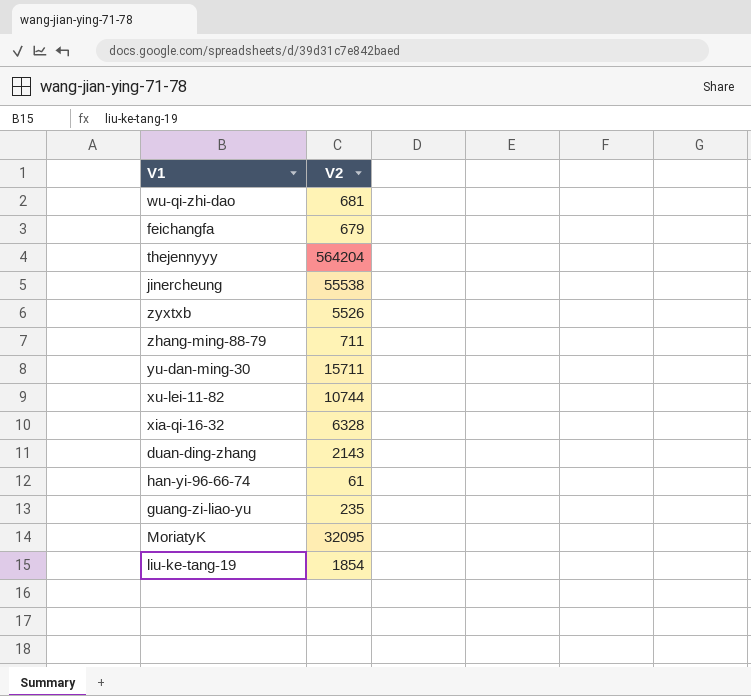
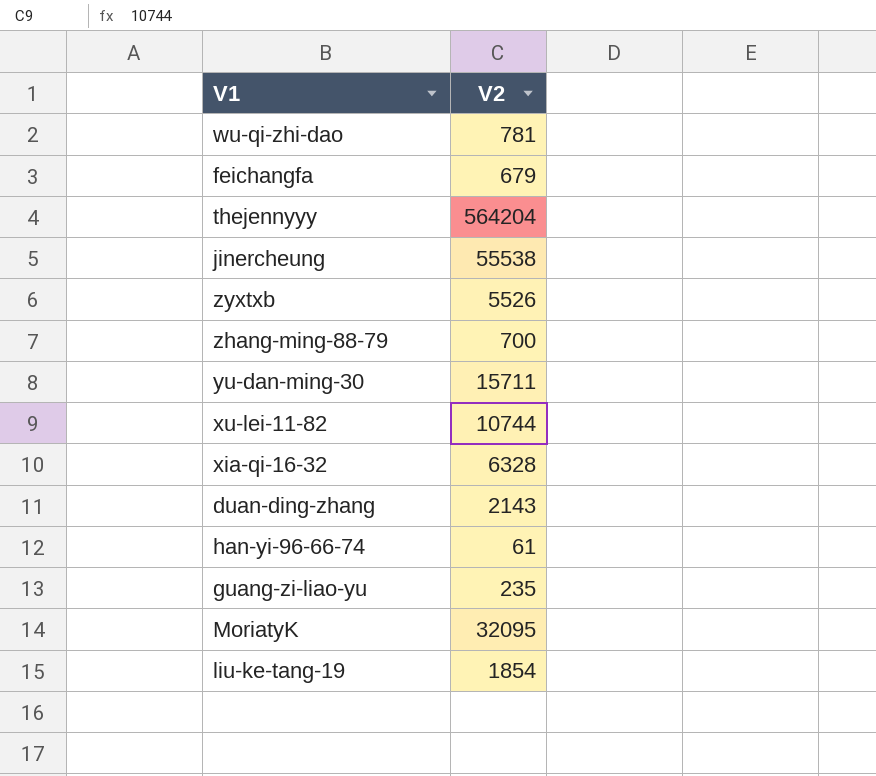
wu-qi-zhi-dao | V2: 681 -> 781
zhang-ming-88-79 | V2: 711 -> 700

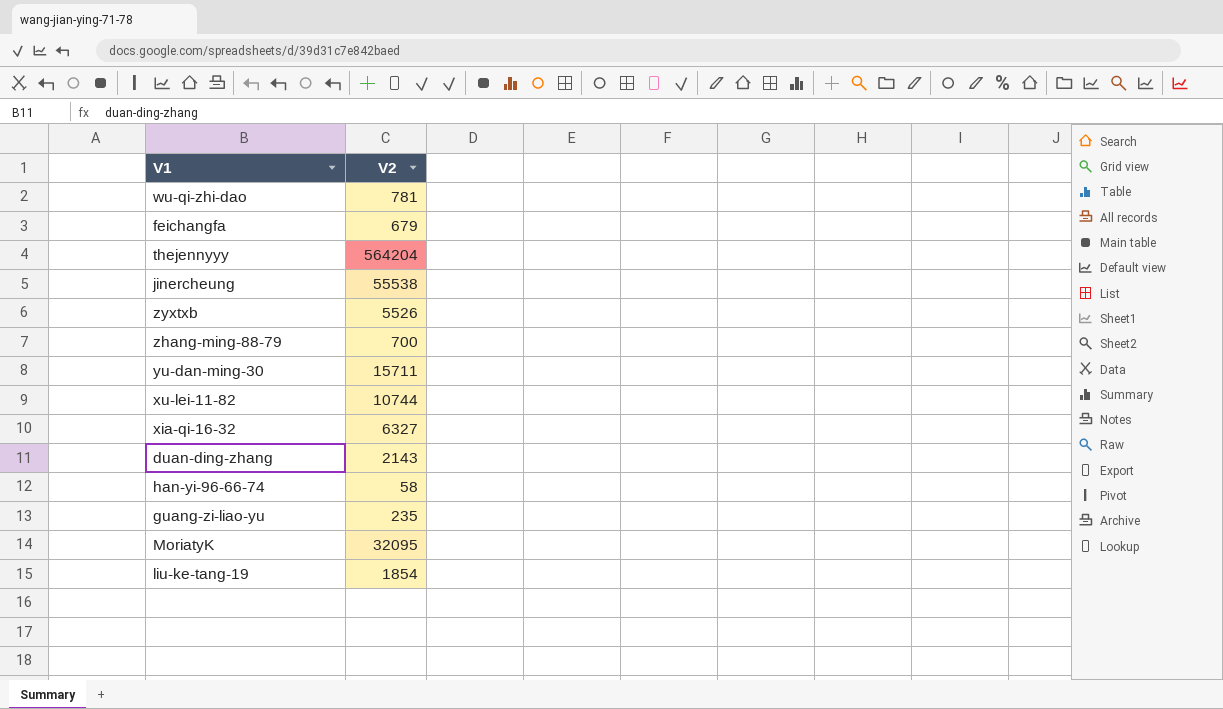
xia-qi-16-32 | V2: 6328 -> 6327
han-yi-96-66-74 | V2: 61 -> 58

